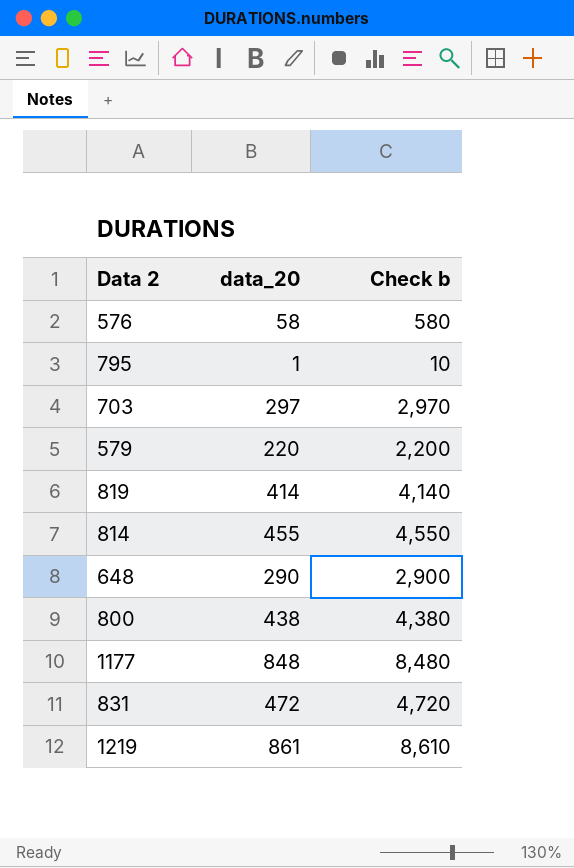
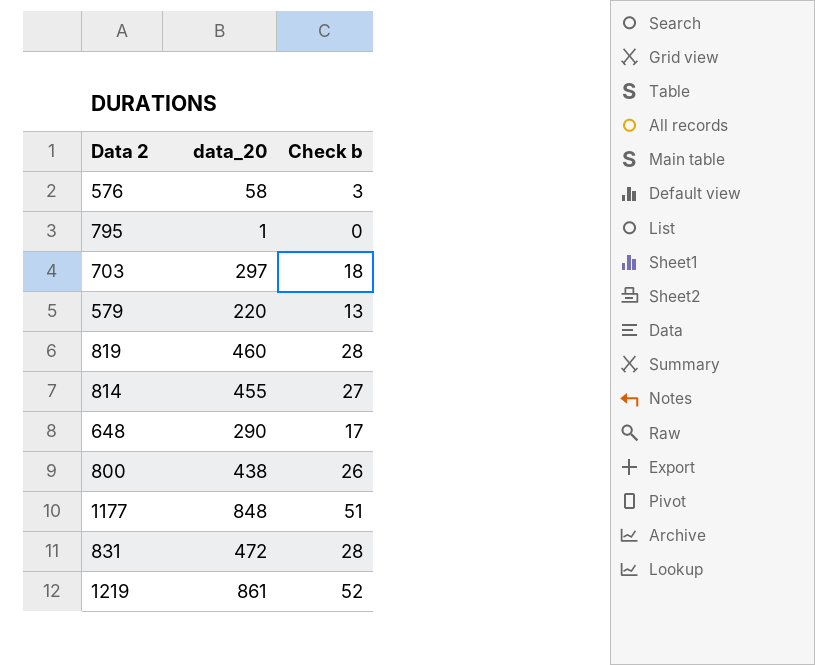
column Check b | formula: [data_20] * 10 -> [data_20] * 0.06
819 | data_20: 414 -> 460

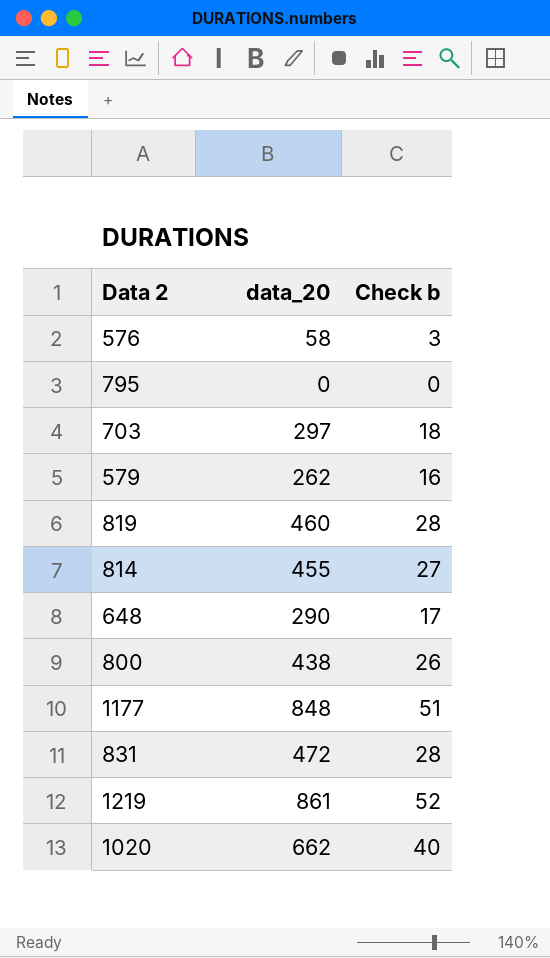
795 | data_20: 1 -> 0
579 | data_20: 220 -> 262
579 | Check b: 13 -> 16
row 1020: none -> 662 | 40

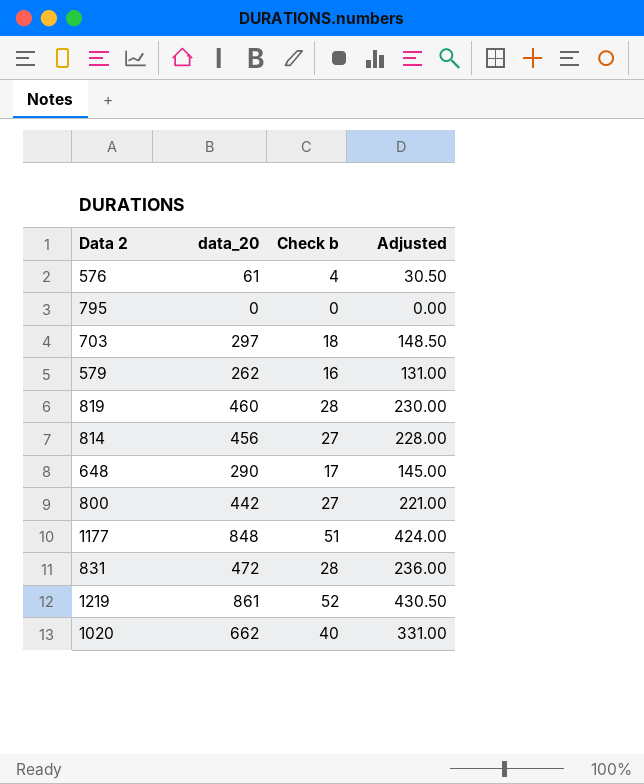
column Adjusted | formula: none -> [data_20] * 0.5
576 | data_20: 58 -> 61
576 | Check b: 3 -> 4
814 | data_20: 455 -> 456
800 | data_20: 438 -> 442
800 | Check b: 26 -> 27

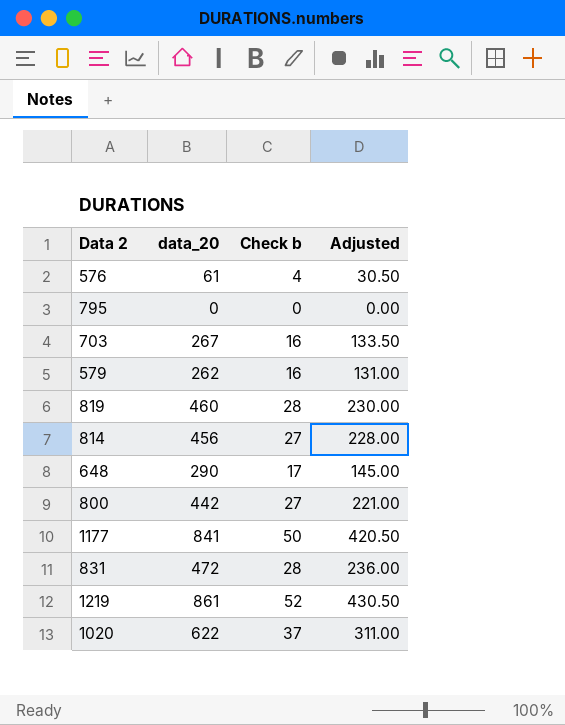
703 | data_20: 297 -> 267
703 | Check b: 18 -> 16
703 | Adjusted: 148.50 -> 133.50
1177 | data_20: 848 -> 841
1177 | Check b: 51 -> 50
1177 | Adjusted: 424.00 -> 420.50
1020 | data_20: 662 -> 622
1020 | Check b: 40 -> 37
1020 | Adjusted: 331.00 -> 311.00

